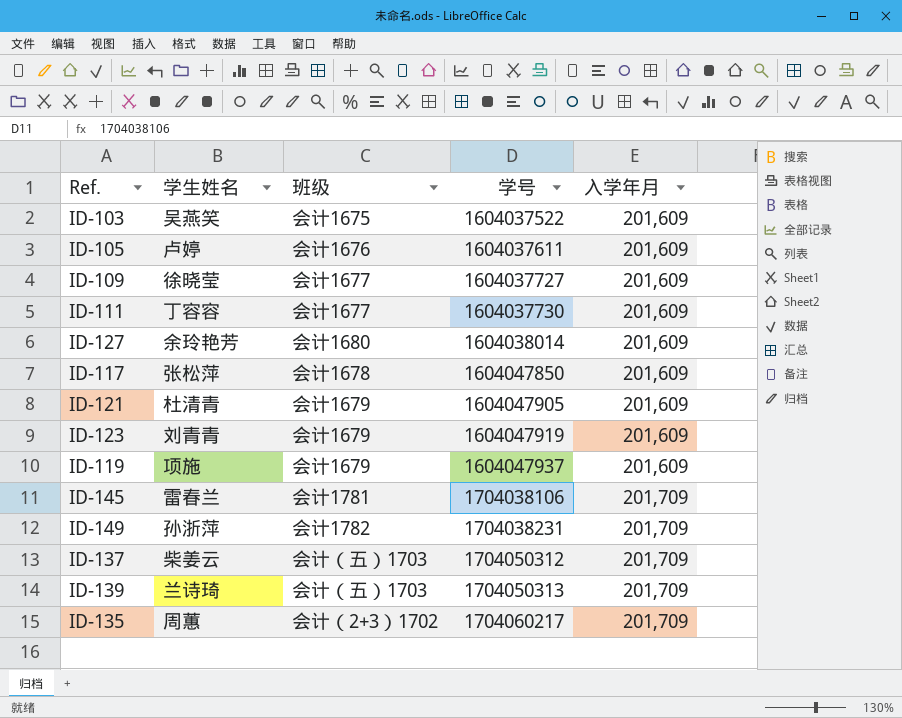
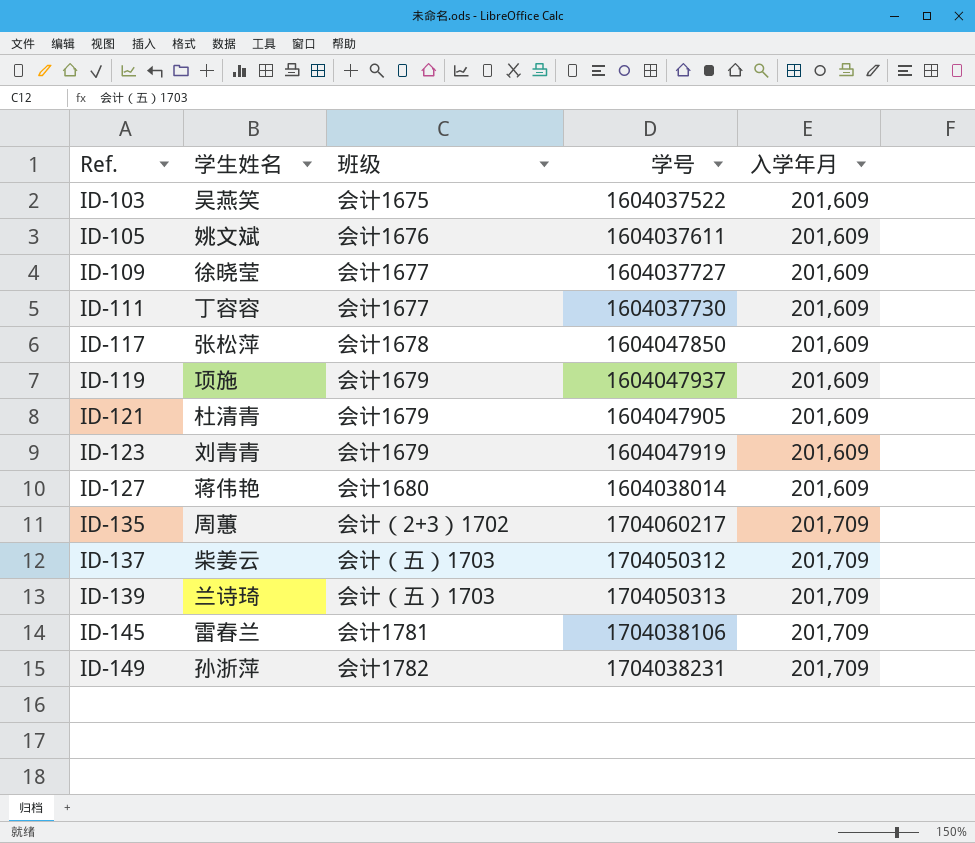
row order: 学号 ascending -> Ref. ascending
ID-105 | 学生姓名: 卢婷 -> 姚文斌
ID-127 | 学生姓名: 余玲艳芳 -> 蒋伟艳

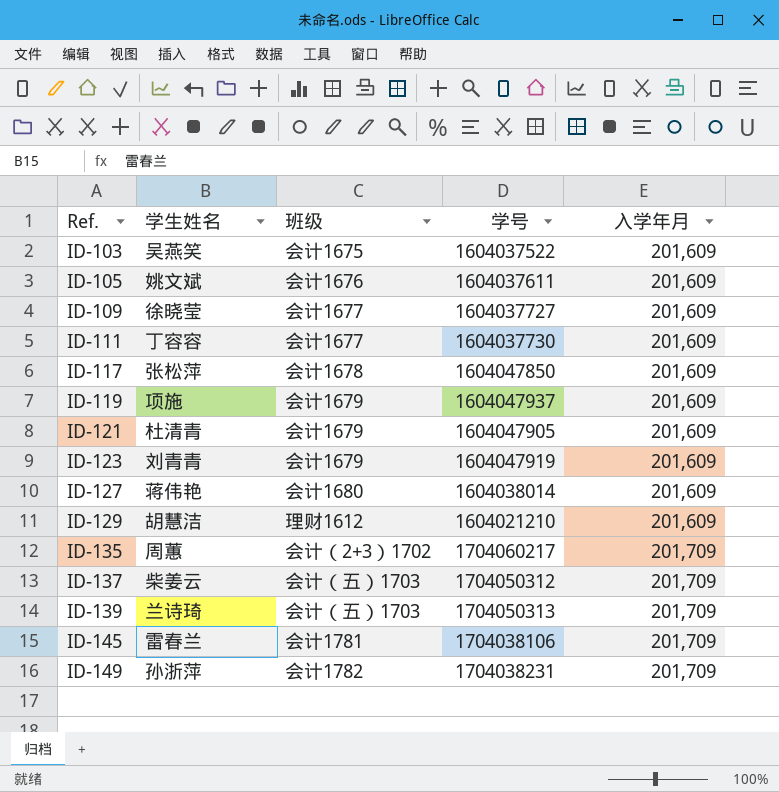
row ID-129: none -> 胡慧洁 | 理财1612 | 1604021210 | 201,609

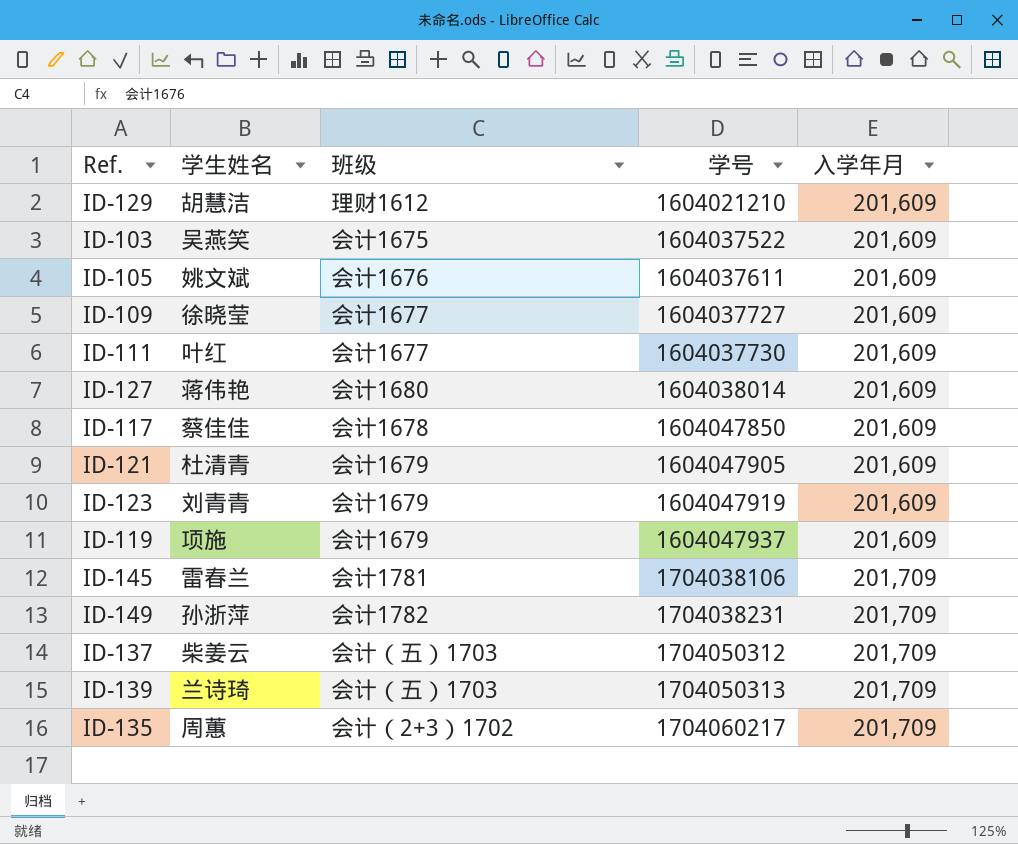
row order: Ref. ascending -> 学号 ascending
ID-111 | 学生姓名: 丁容容 -> 叶红
ID-117 | 学生姓名: 张松萍 -> 蔡佳佳

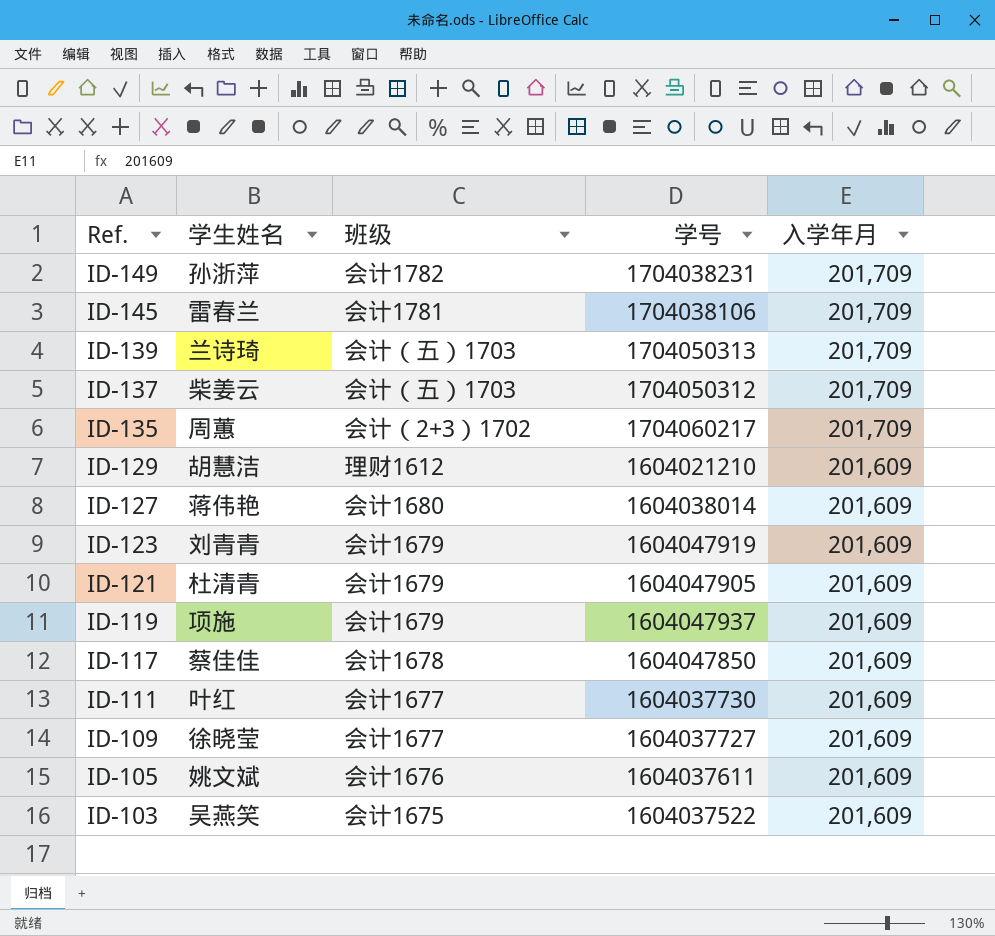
row order: 学号 ascending -> Ref. descending

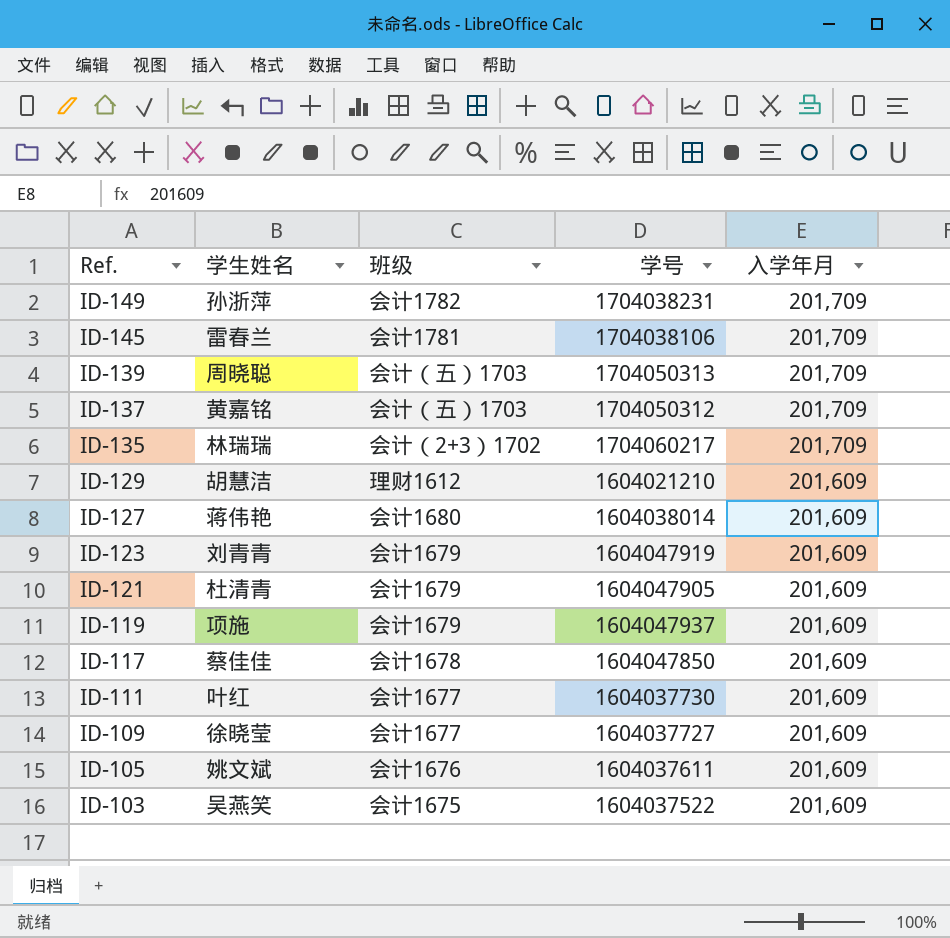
ID-139 | 学生姓名: 兰诗琦 -> 周晓聪
ID-137 | 学生姓名: 柴姜云 -> 黄嘉铭
ID-135 | 学生姓名: 周蕙 -> 林瑞瑞

